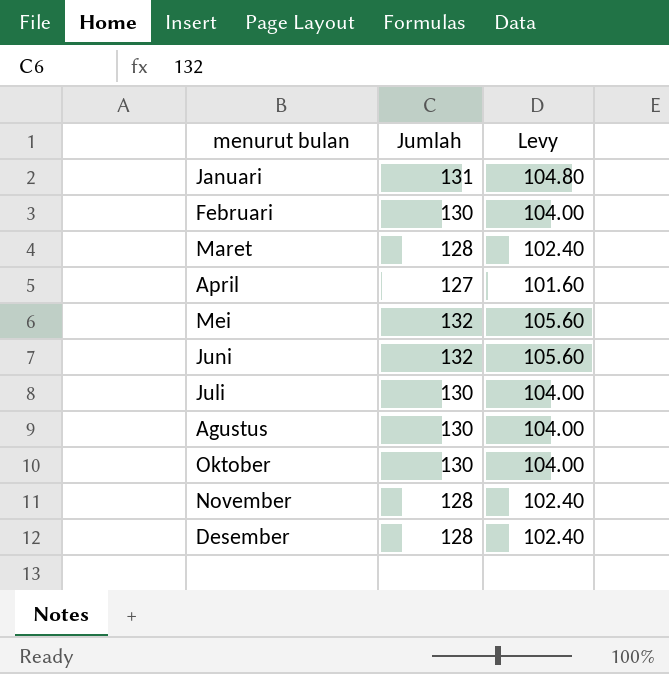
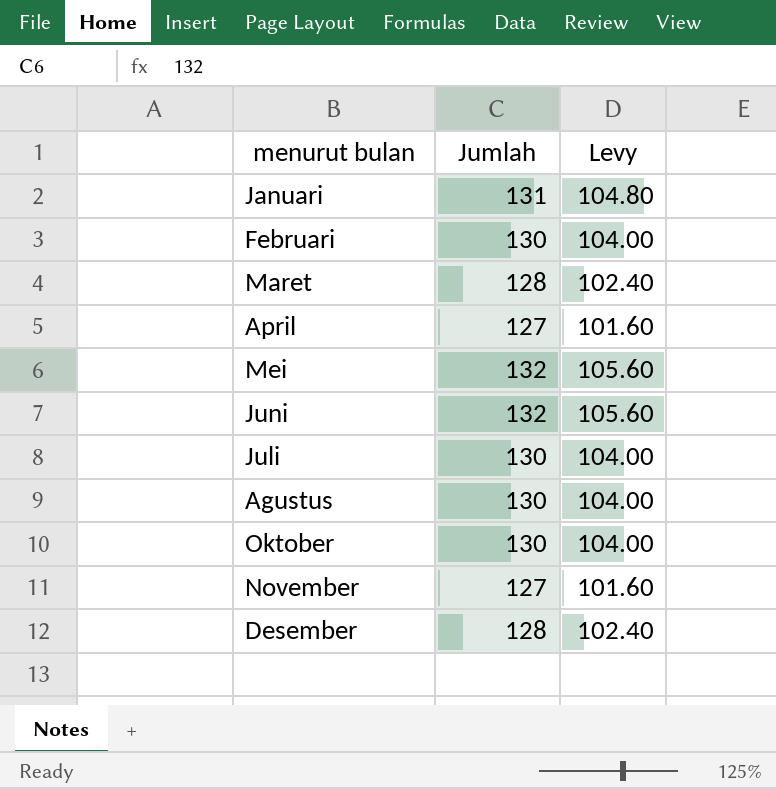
November | Jumlah: 128 -> 127
November | Levy: 102.40 -> 101.60

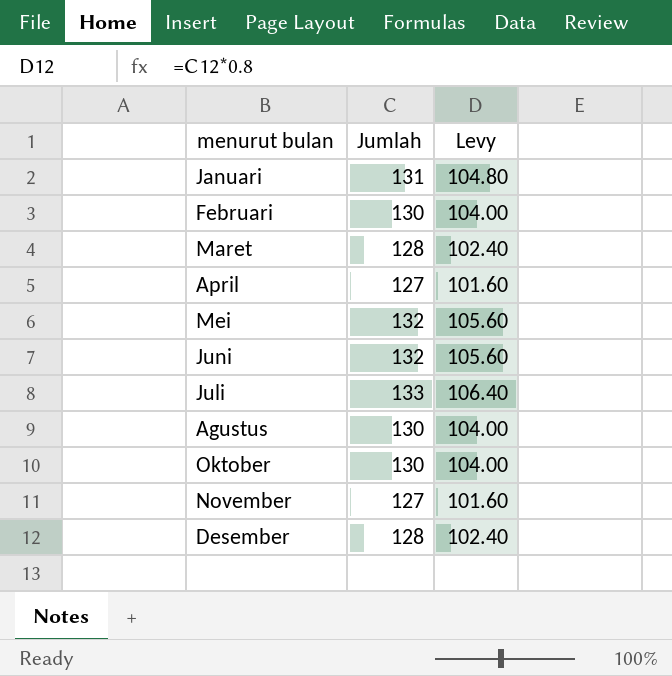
Juli | Jumlah: 130 -> 133
Juli | Levy: 104.00 -> 106.40

